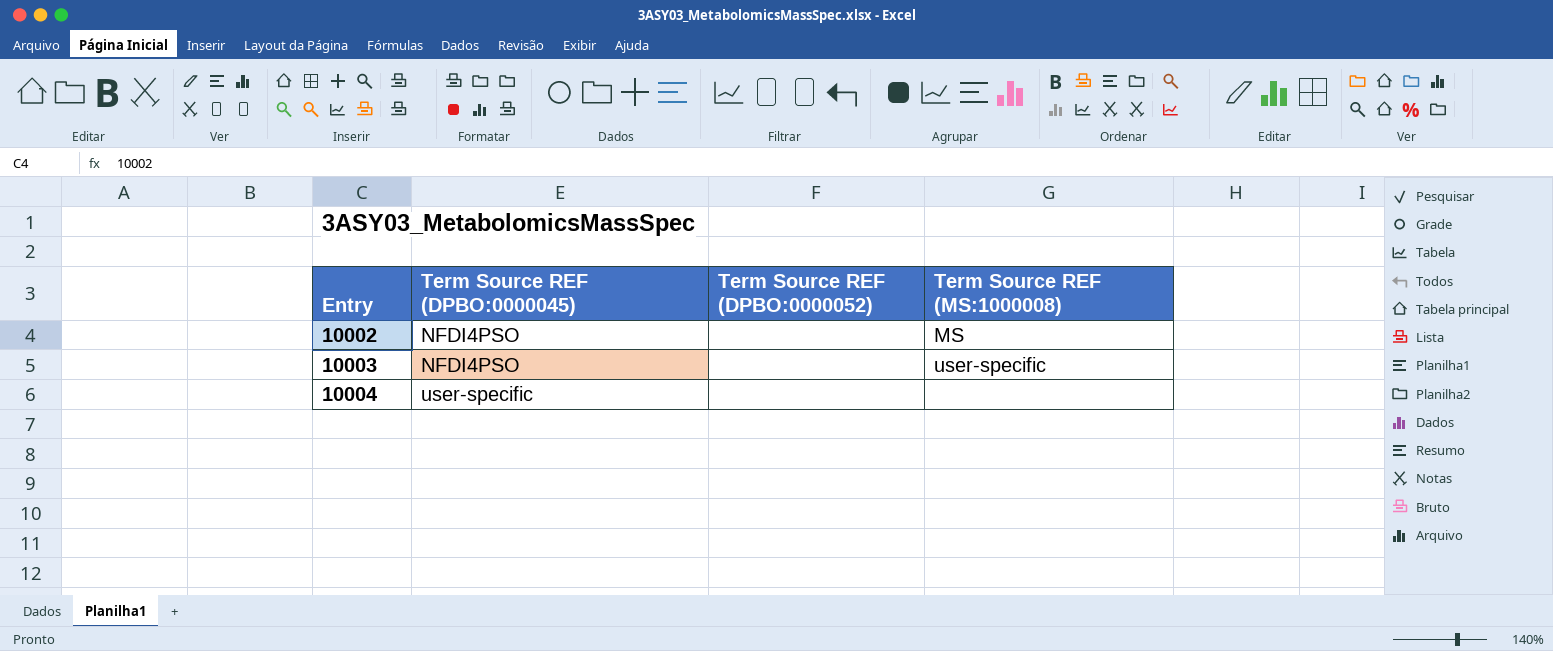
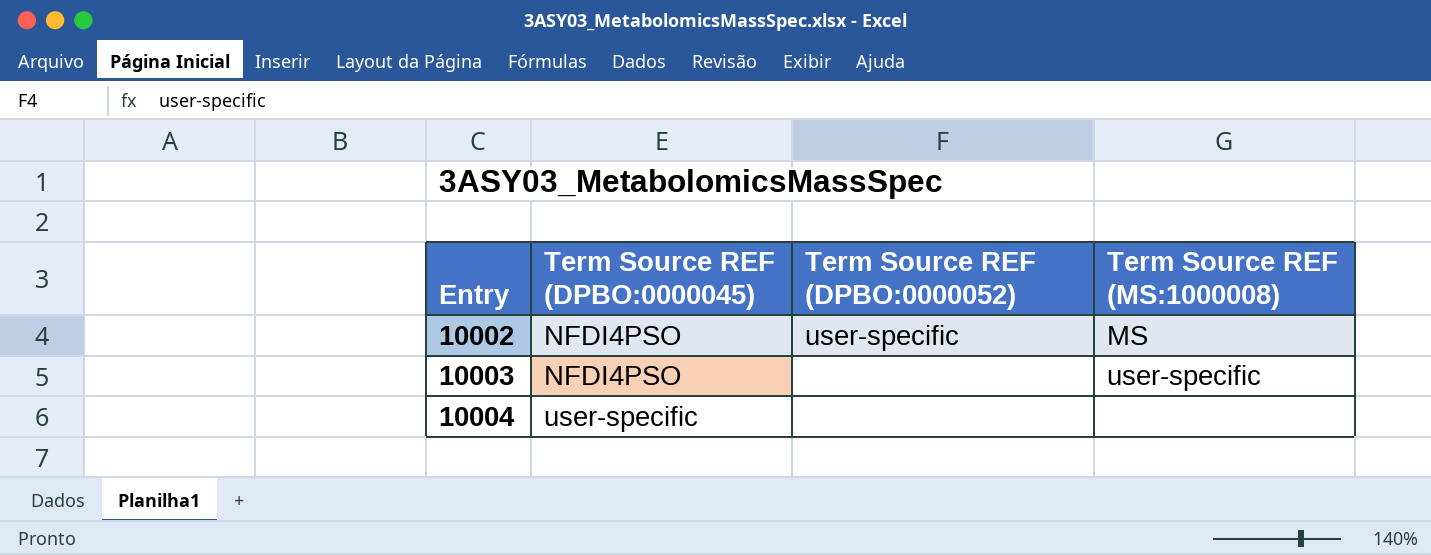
10002 | Term Source REF (DPBO:0000052): none -> user-specific

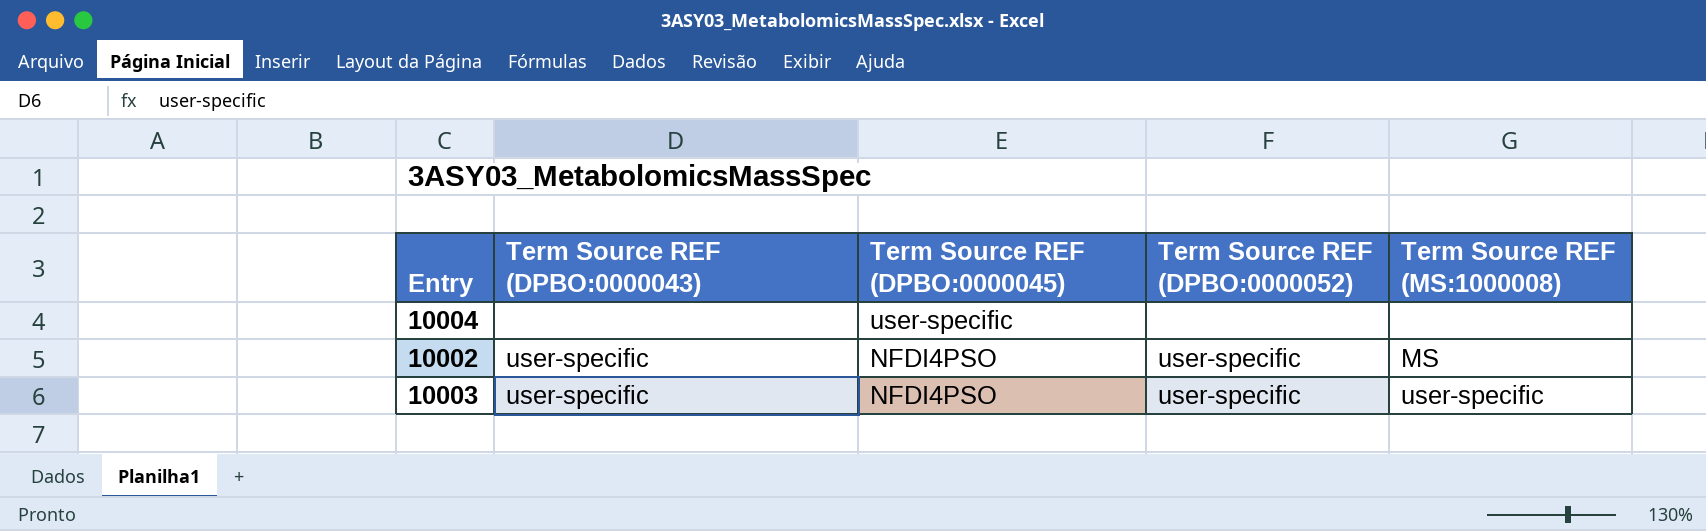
row order: Entry ascending -> Term Source REF (DPBO:0000045) descending
column Term Source REF (DPBO:0000043) | position: none -> 2
10003 | Term Source REF (DPBO:0000052): none -> user-specific

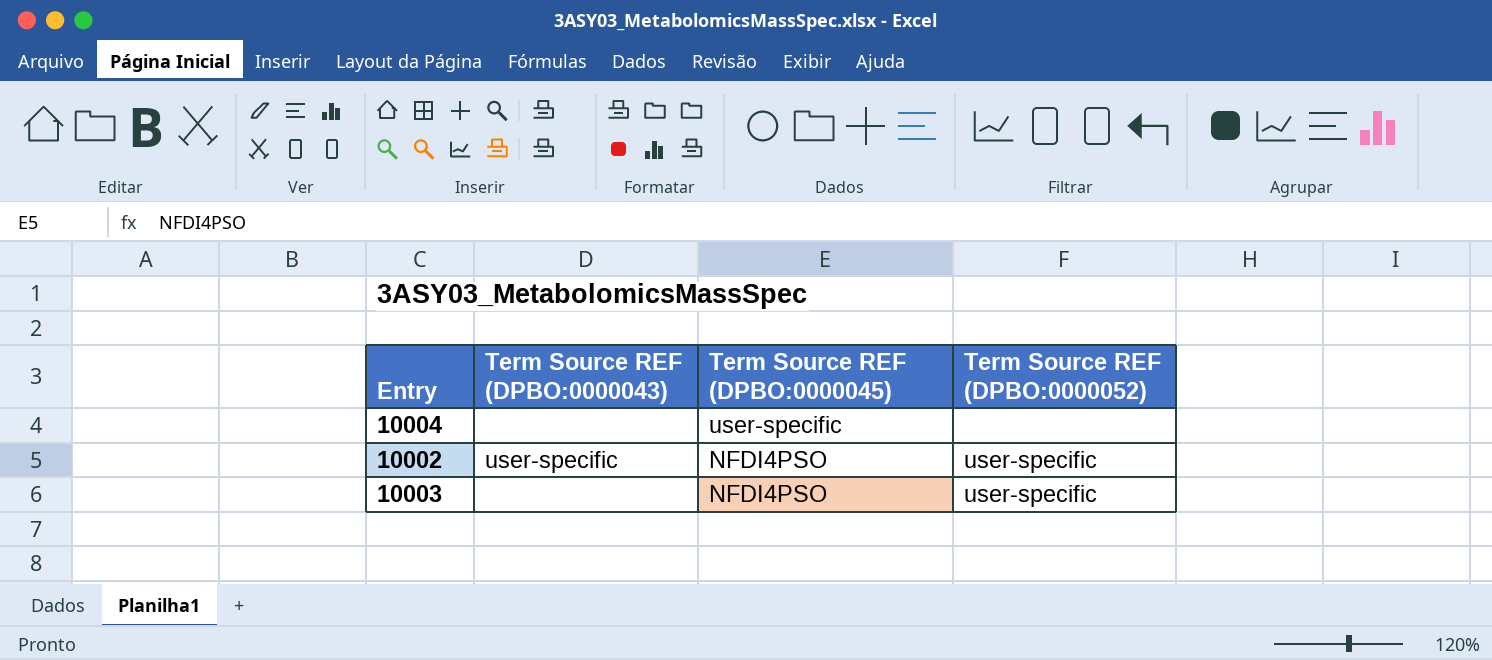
column Term Source REF (MS:1000008) | position: 5 -> none
10003 | Term Source REF (DPBO:0000043): user-specific -> none

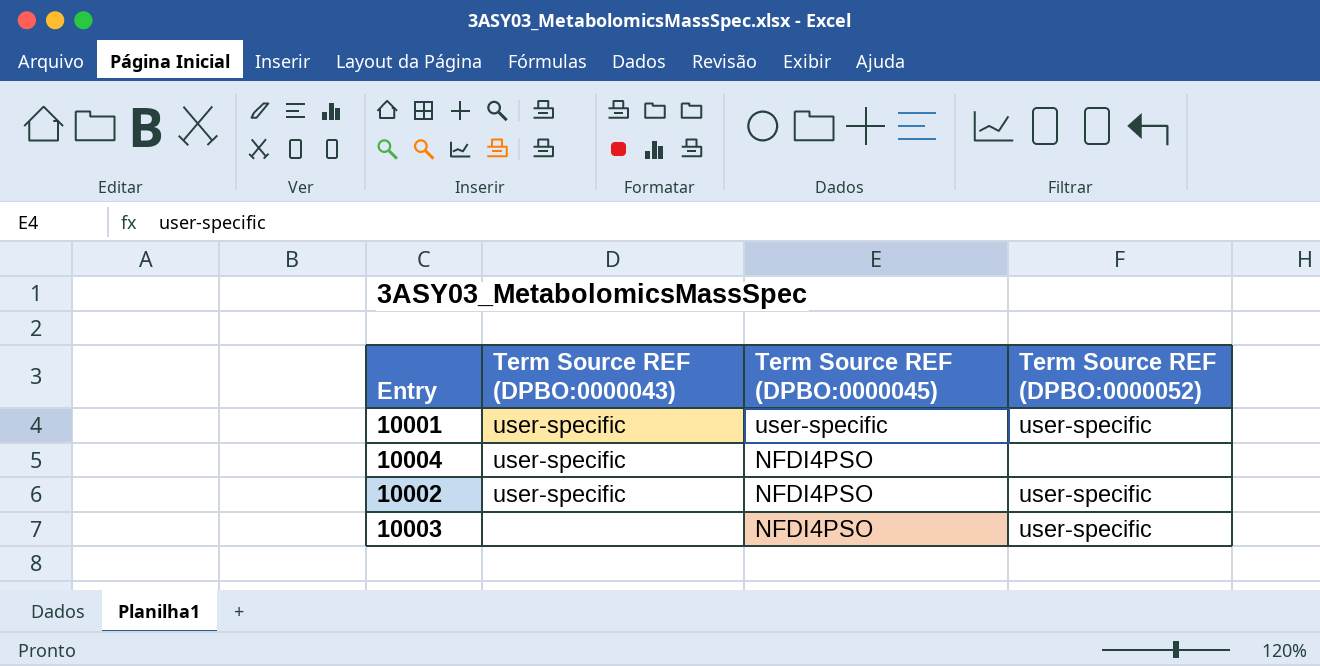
row 10001: none -> user-specific | user-specific | user-specific
10004 | Term Source REF (DPBO:0000043): none -> user-specific
10004 | Term Source REF (DPBO:0000045): user-specific -> NFDI4PSO

